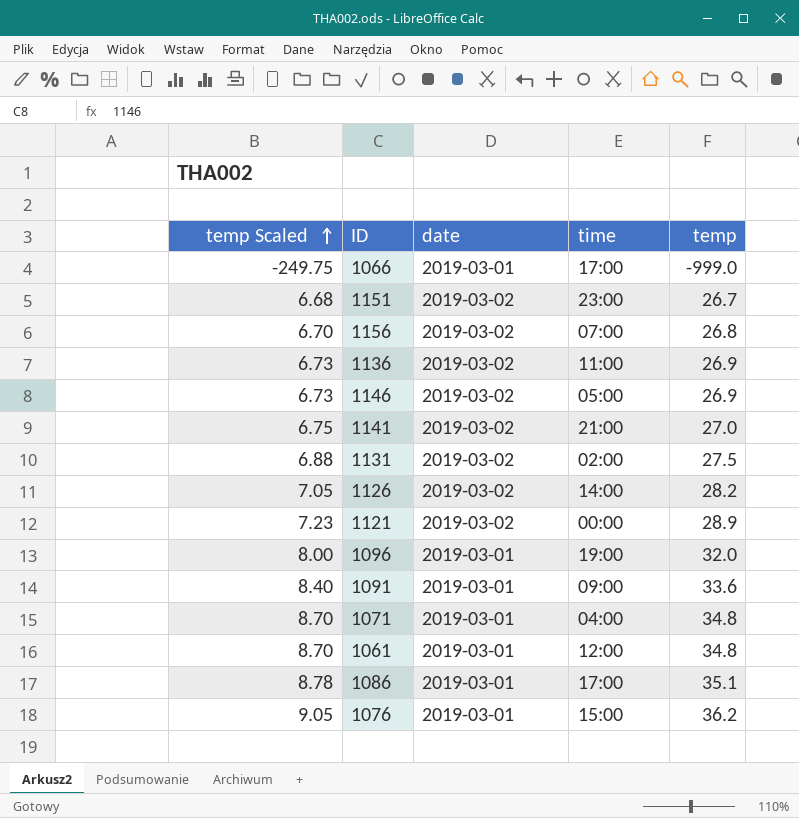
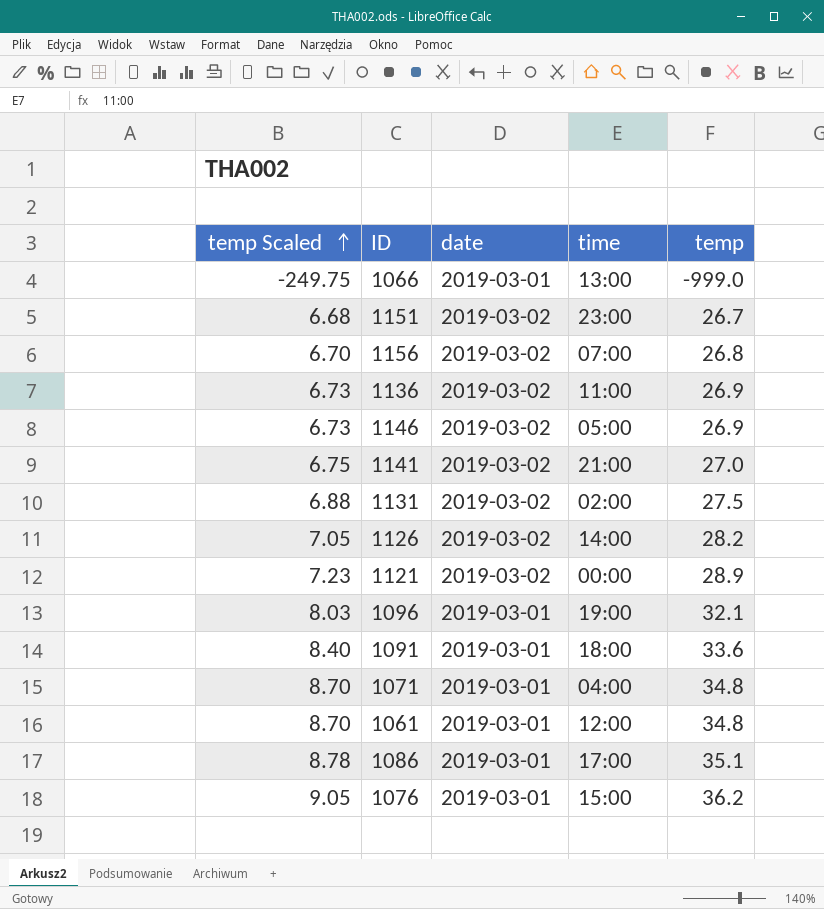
1066 | time: 17:00 -> 13:00
1096 | temp Scaled: 8.00 -> 8.03
1096 | temp: 32.0 -> 32.1
1091 | time: 09:00 -> 18:00

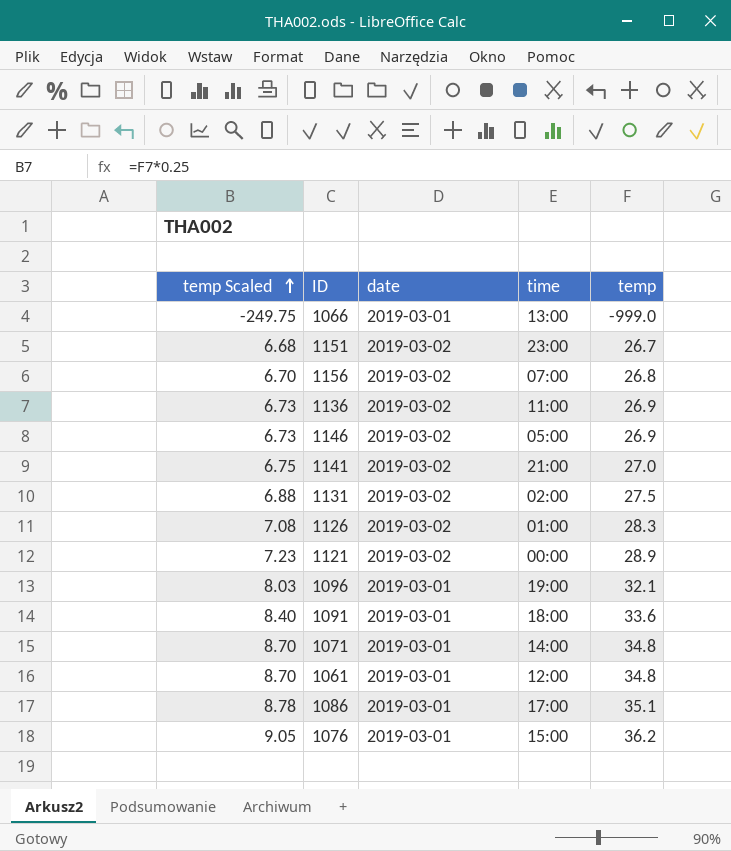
1126 | temp Scaled: 7.05 -> 7.08
1126 | time: 14:00 -> 01:00
1126 | temp: 28.2 -> 28.3
1071 | time: 04:00 -> 14:00

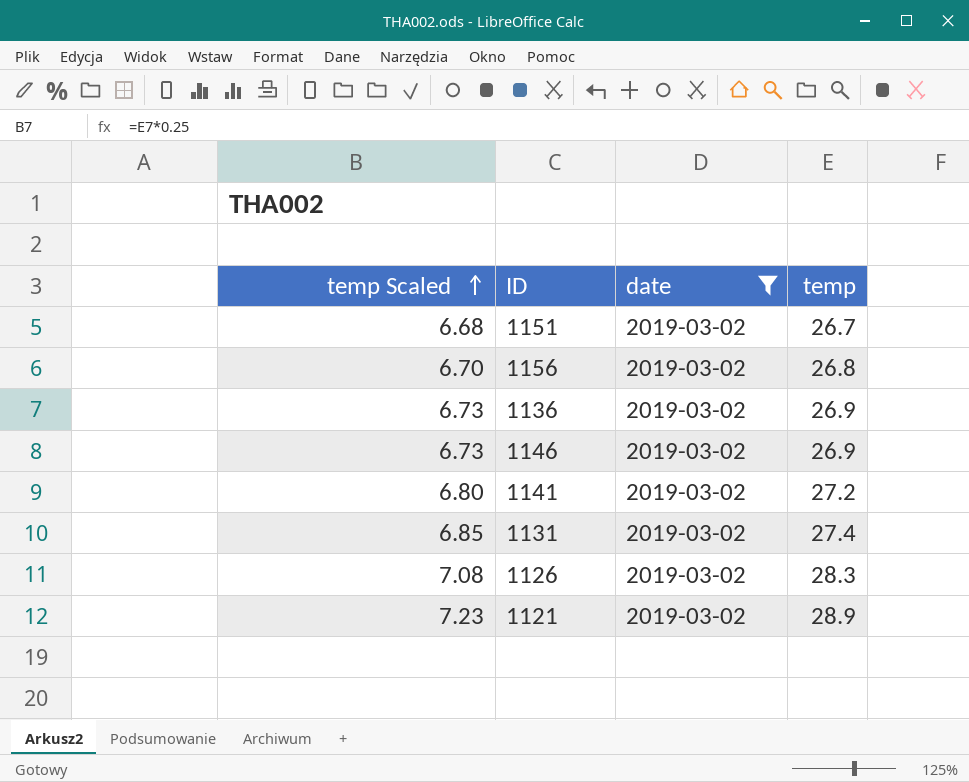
filter: none -> date = 2019-03-02
column time | position: 4 -> none
1141 | temp Scaled: 6.75 -> 6.80
1141 | temp: 27.0 -> 27.2
1131 | temp Scaled: 6.88 -> 6.85
1131 | temp: 27.5 -> 27.4

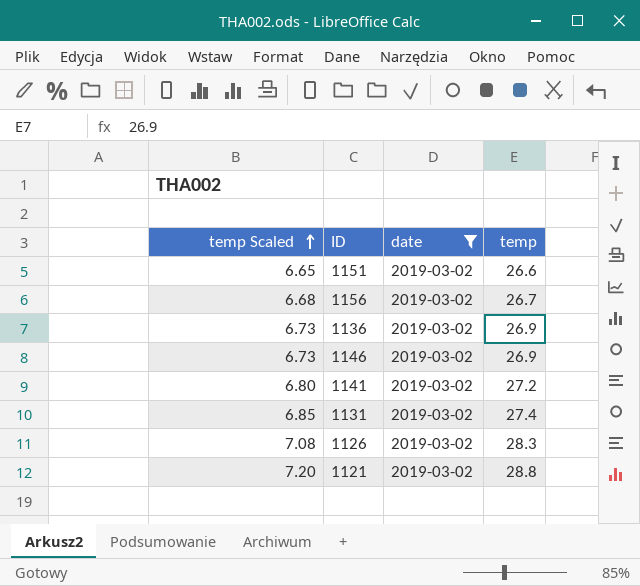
1151 | temp Scaled: 6.68 -> 6.65
1151 | temp: 26.7 -> 26.6
1156 | temp Scaled: 6.70 -> 6.68
1156 | temp: 26.8 -> 26.7
1121 | temp Scaled: 7.23 -> 7.20
1121 | temp: 28.9 -> 28.8

